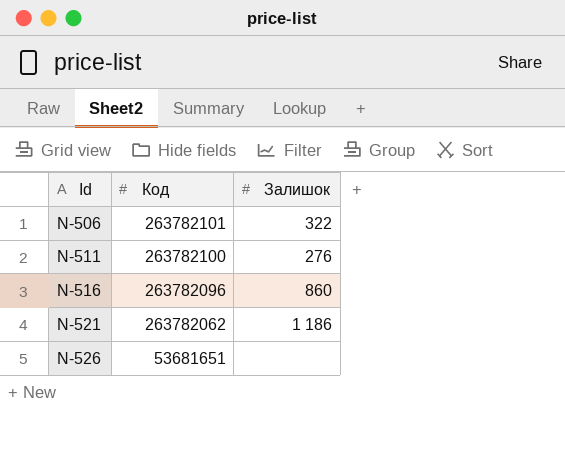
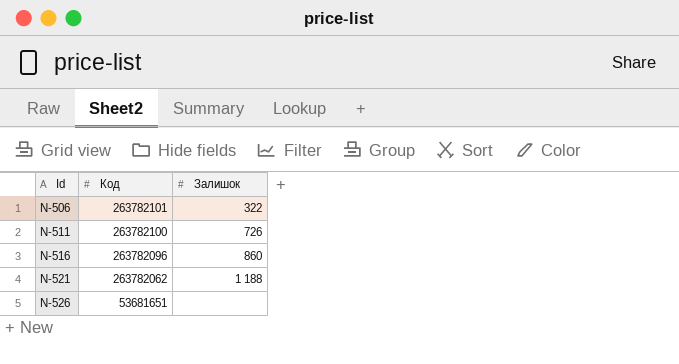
N-511 | Залишок: 276 -> 726
N-521 | Залишок: 1 186 -> 1 188

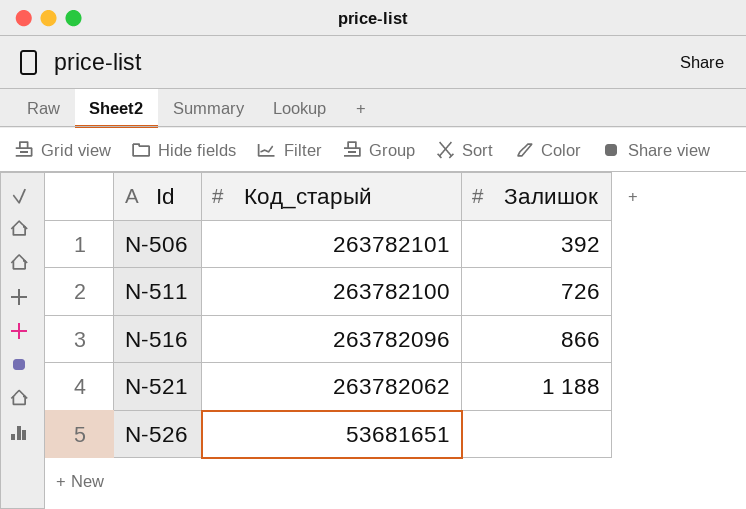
column name: Код -> Код_старый
N-506 | Залишок: 322 -> 392
N-516 | Залишок: 860 -> 866

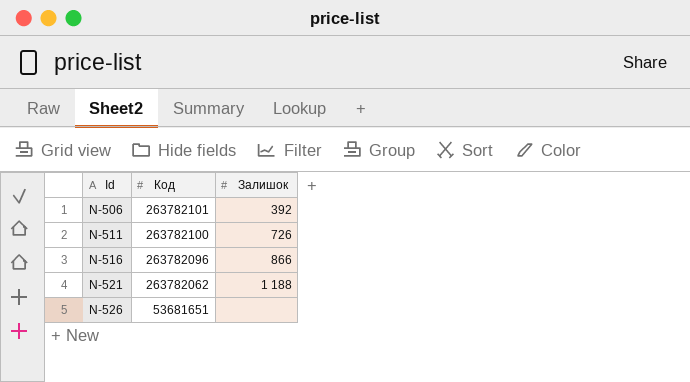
column name: Код_старый -> Код

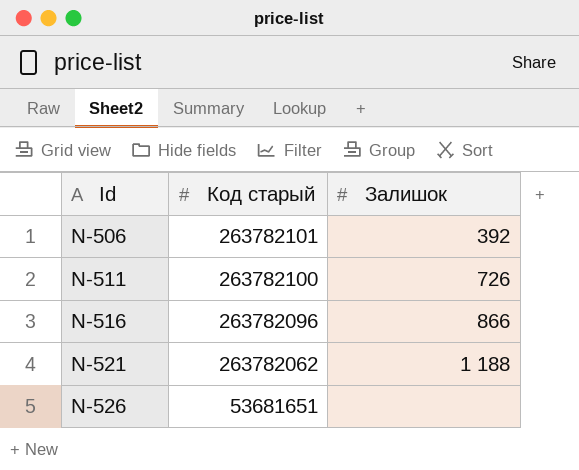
column name: Код -> Код старый

